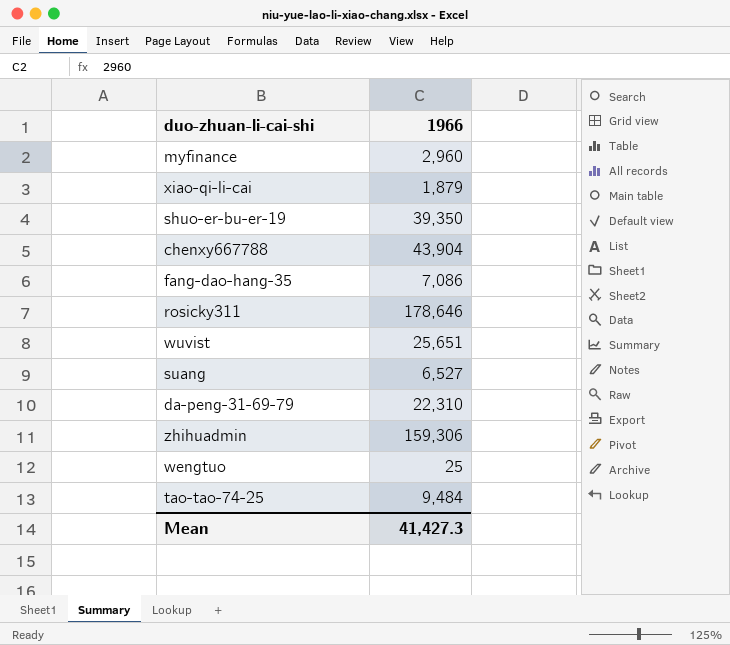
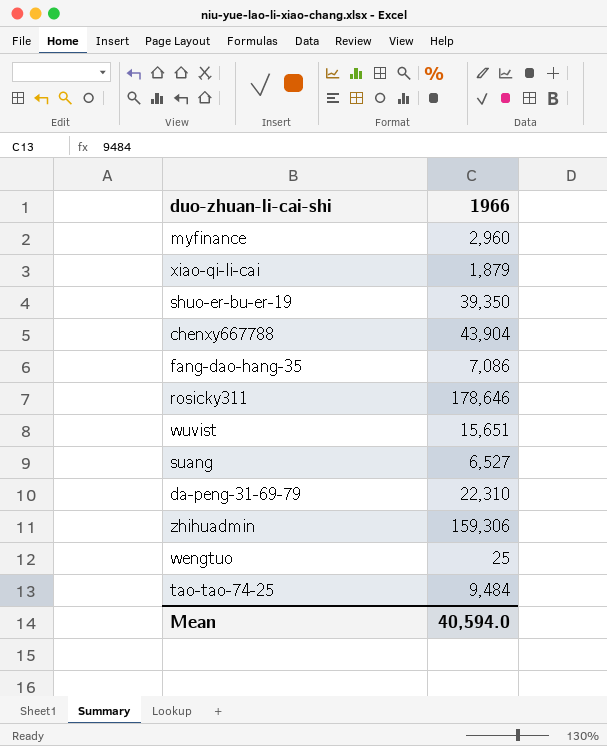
wuvist | 1966: 25,651 -> 15,651
Mean | 1966: 41,427.3 -> 40,594.0

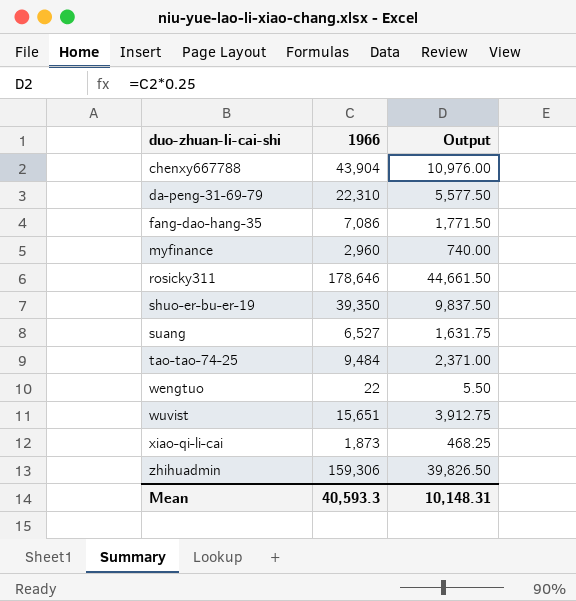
row order: none -> duo-zhuan-li-cai-shi ascending
column Output | formula: none -> [1966] * 0.25
wengtuo | 1966: 25 -> 22
xiao-qi-li-cai | 1966: 1,879 -> 1,873
Mean | 1966: 40,594.0 -> 40,593.3

